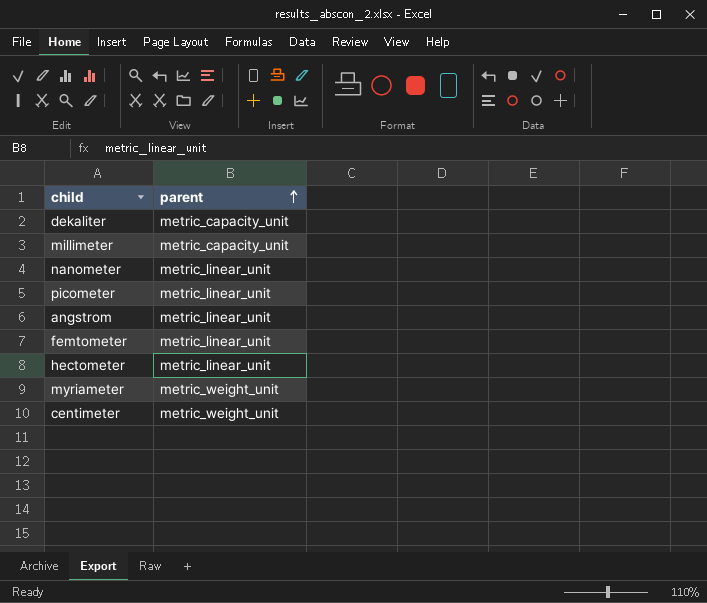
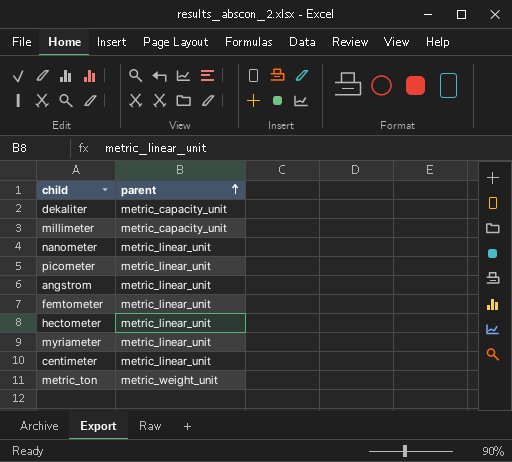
myriameter | parent: metric_weight_unit -> metric_linear_unit
centimeter | parent: metric_weight_unit -> metric_linear_unit
row metric_ton: none -> metric_weight_unit

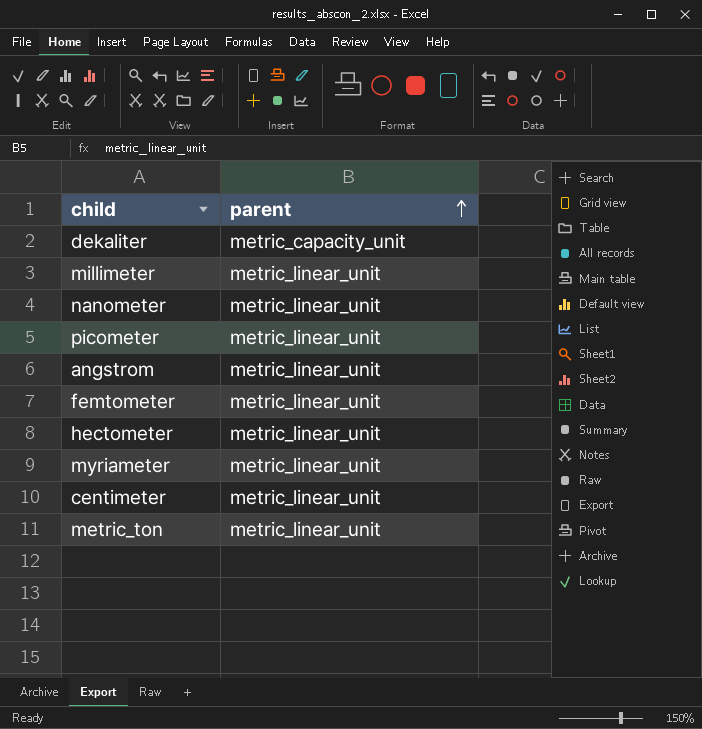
millimeter | parent: metric_capacity_unit -> metric_linear_unit
metric_ton | parent: metric_weight_unit -> metric_linear_unit

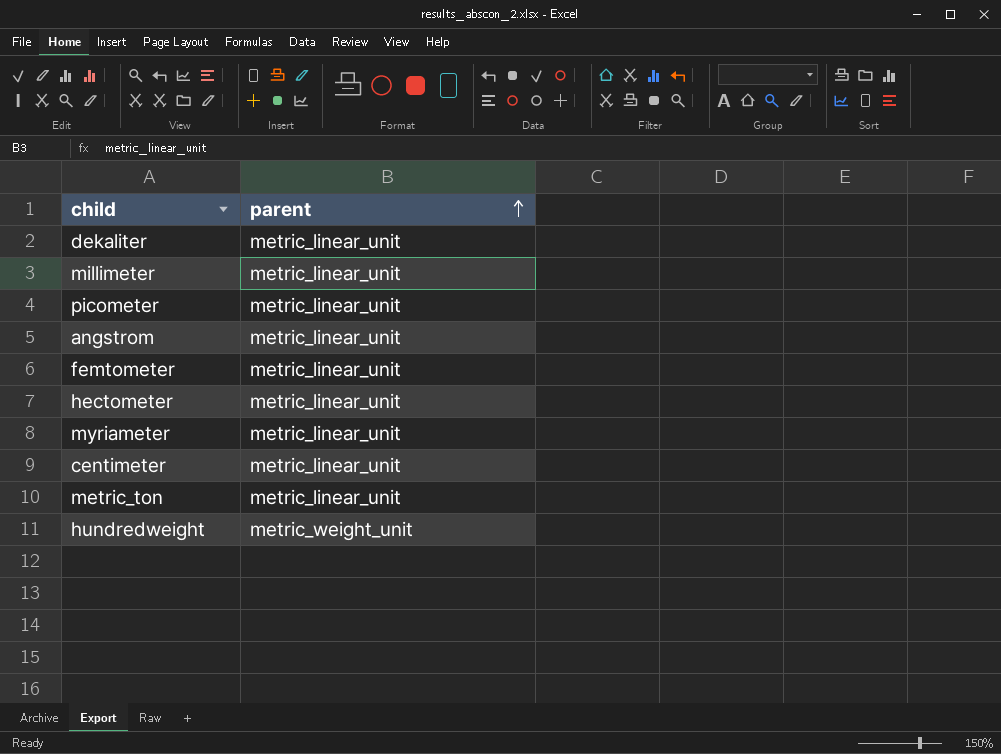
row nanometer: metric_linear_unit -> none
dekaliter | parent: metric_capacity_unit -> metric_linear_unit
row hundredweight: none -> metric_weight_unit

